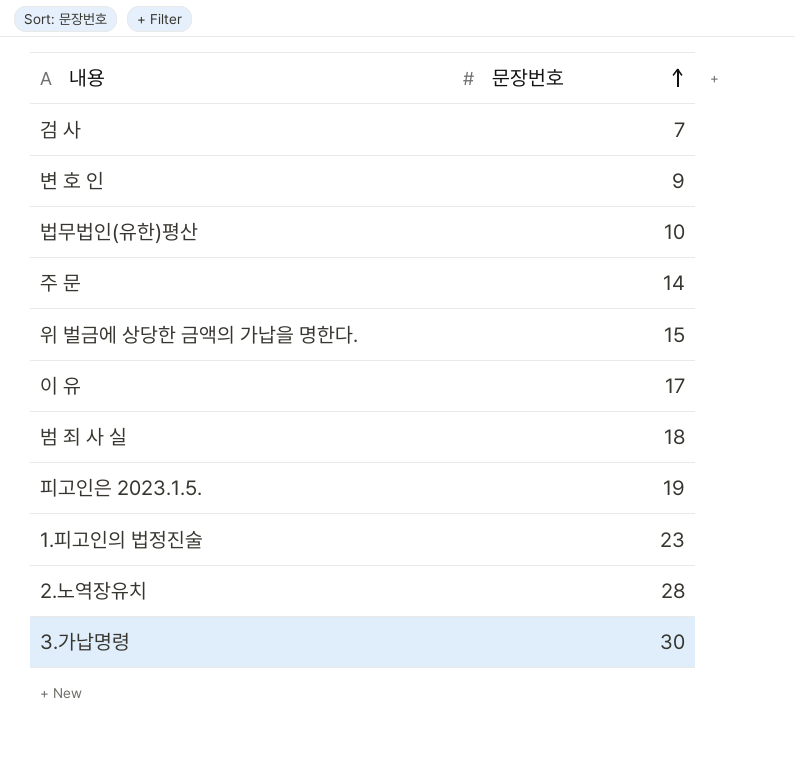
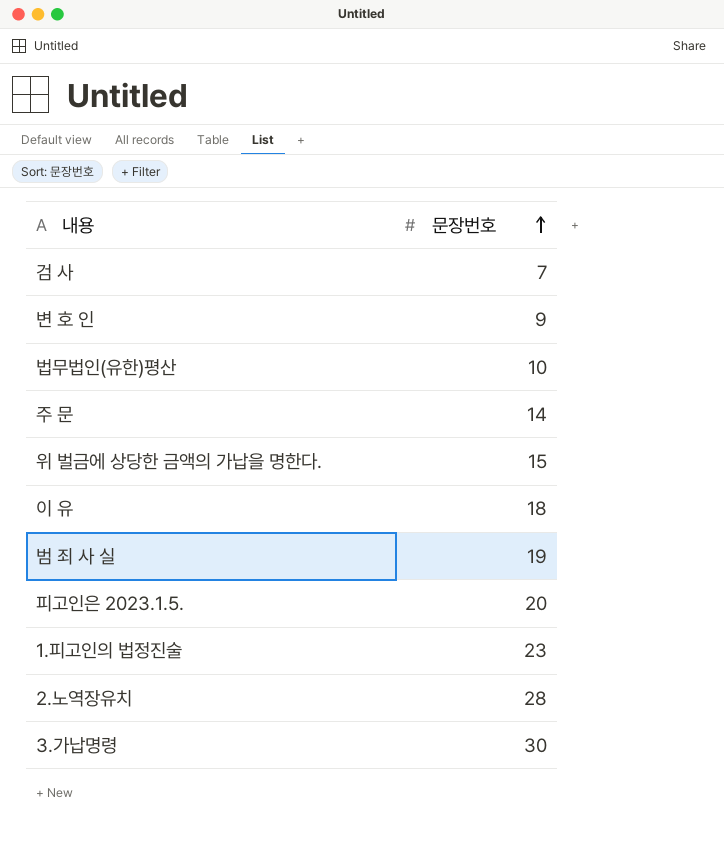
이 유 | 문장번호: 17 -> 18
범 죄 사 실 | 문장번호: 18 -> 19
피고인은 2023.1.5. | 문장번호: 19 -> 20

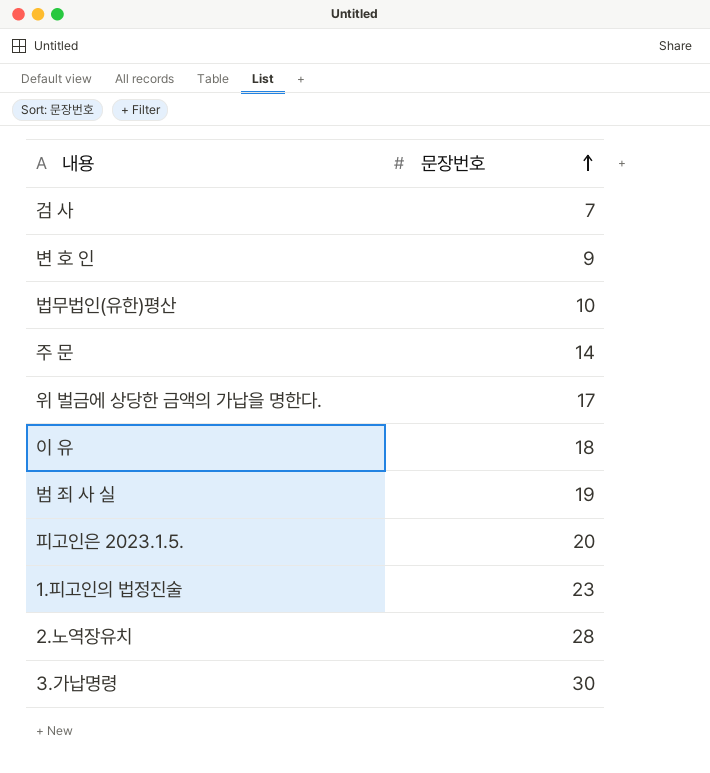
위 벌금에 상당한 금액의 가납을 명한다. | 문장번호: 15 -> 17

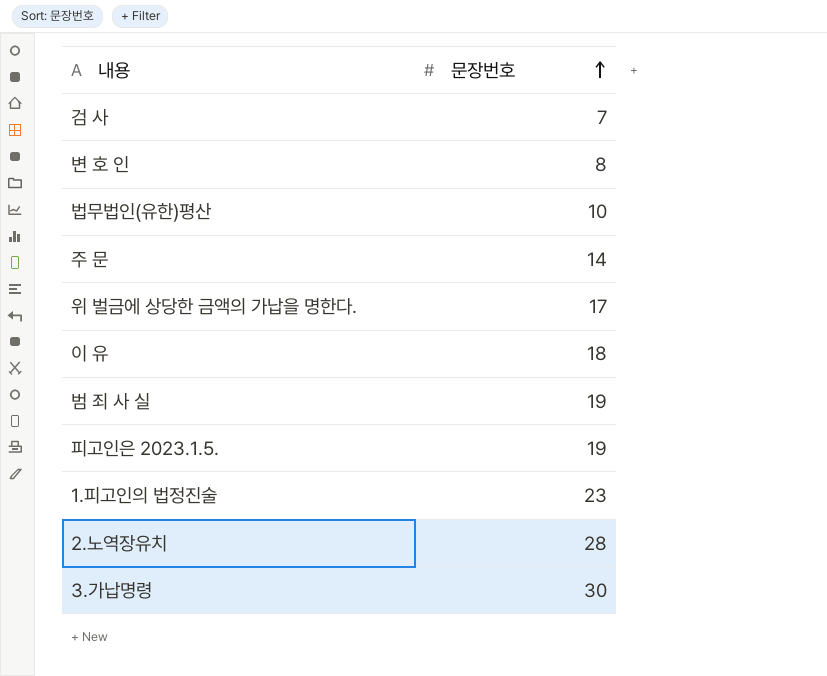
변 호 인 | 문장번호: 9 -> 8
피고인은 2023.1.5. | 문장번호: 20 -> 19

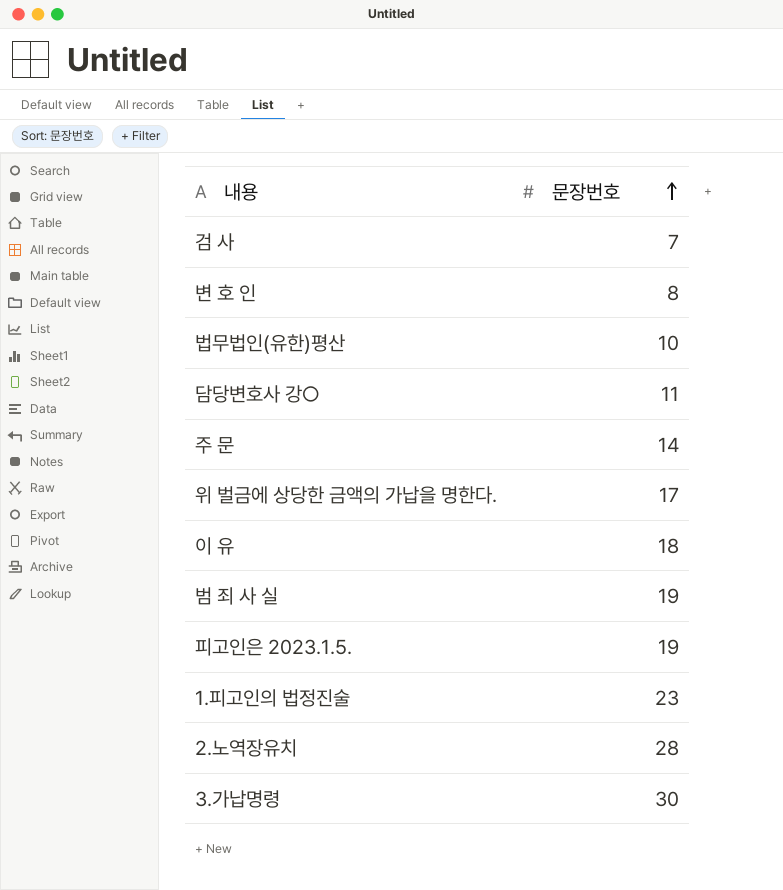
row 담당변호사 강○: none -> 11

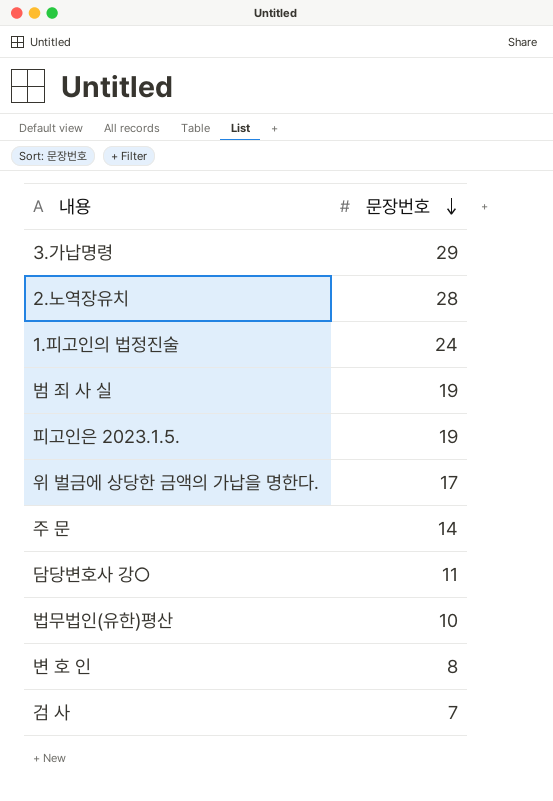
row order: 문장번호 ascending -> 문장번호 descending
row 이 유: 18 -> none
3.가납명령 | 문장번호: 30 -> 29
1.피고인의 법정진술 | 문장번호: 23 -> 24

